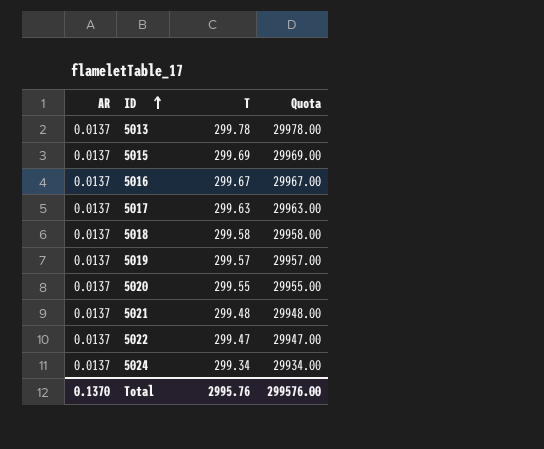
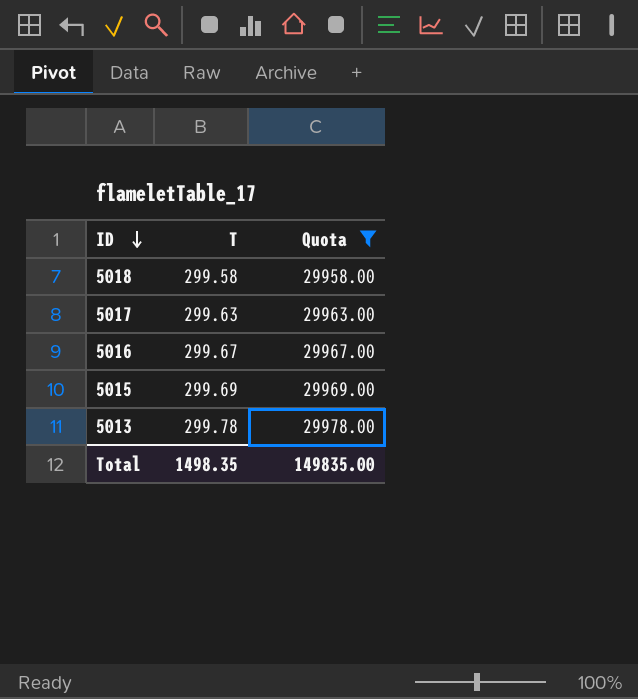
filter: none -> Quota >= 29958.00
row order: ID ascending -> ID descending
column AR | position: 1 -> none
Total | T: 2995.76 -> 1498.35
Total | Quota: 299576.00 -> 149835.00

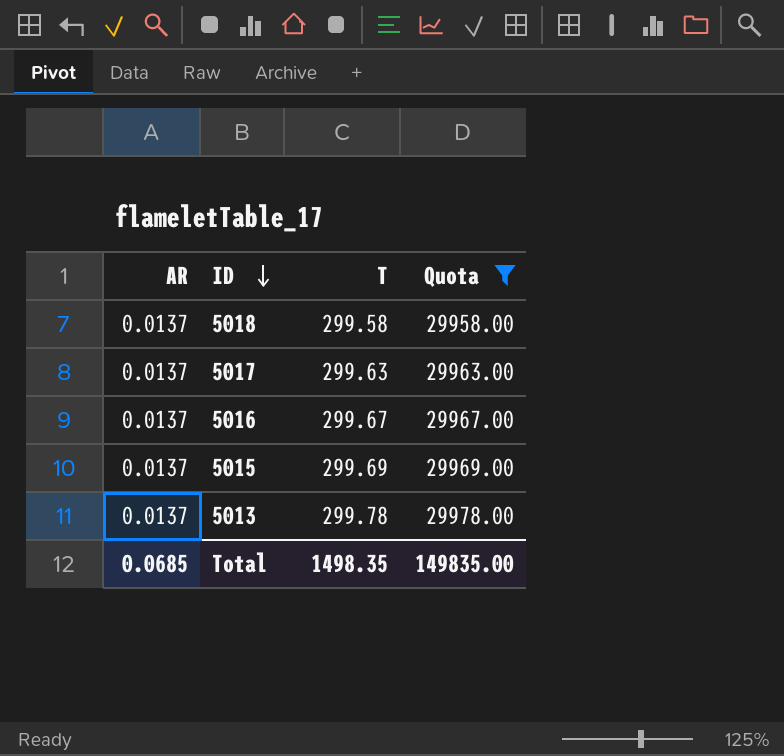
column AR | position: none -> 1

